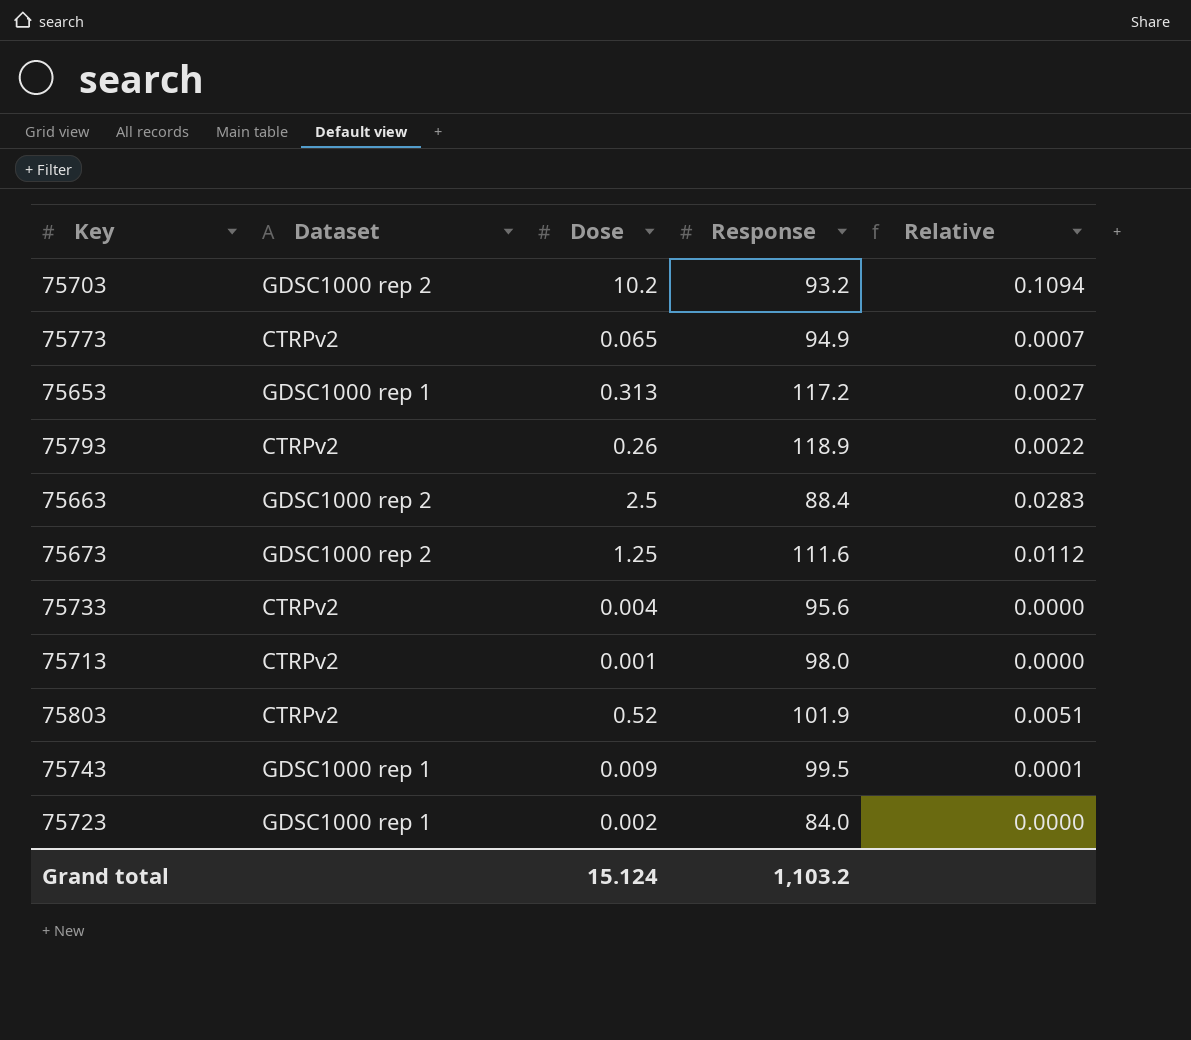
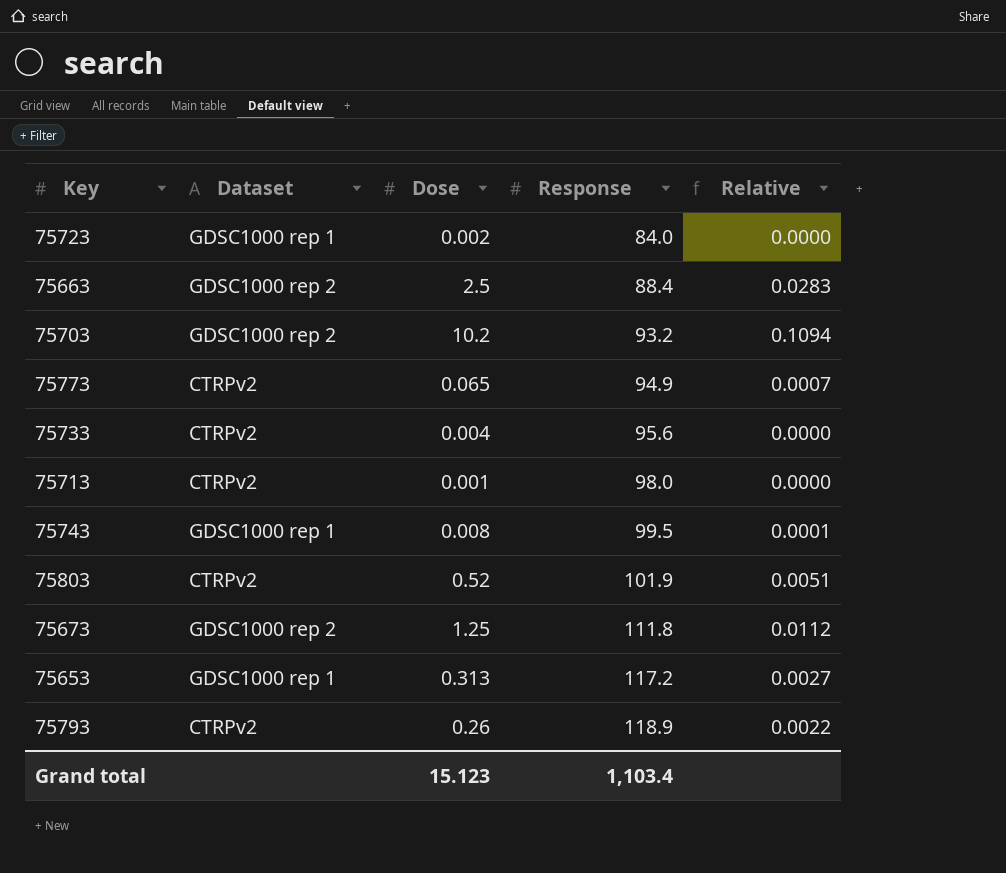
row order: none -> Response ascending
75743 | Dose: 0.009 -> 0.008
75673 | Response: 111.6 -> 111.8
Grand total | Dose: 15.124 -> 15.123
Grand total | Response: 1,103.2 -> 1,103.4

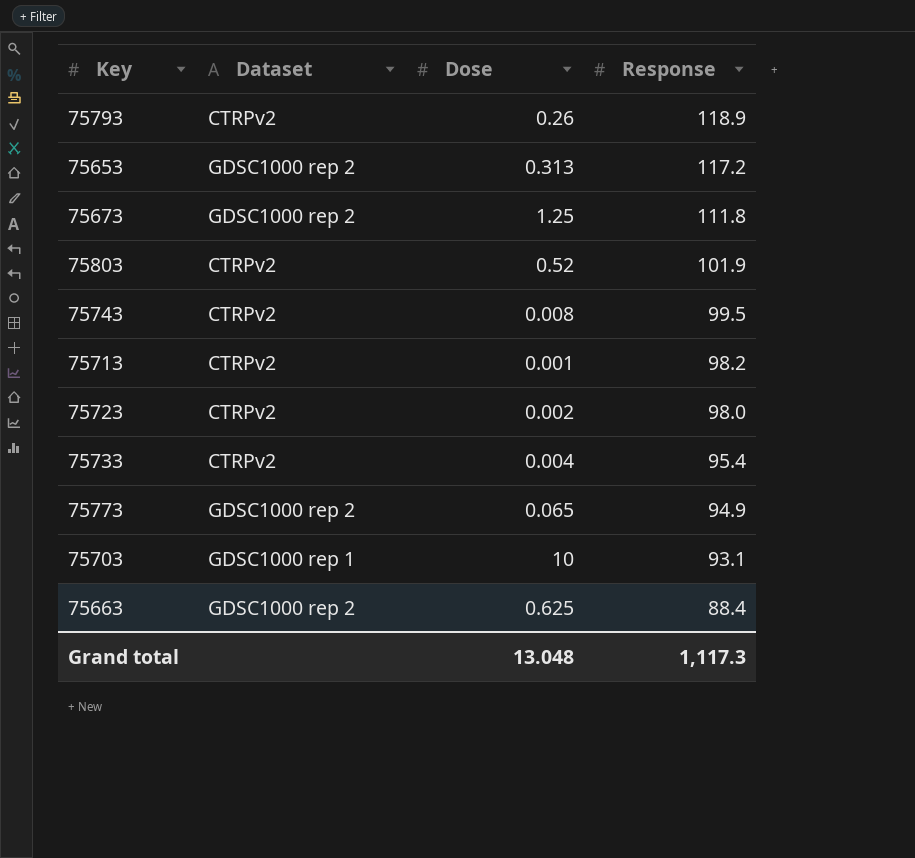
row order: Response ascending -> Response descending
column Relative | formula: [Dose] / [Response] -> none
75653 | Dataset: GDSC1000 rep 1 -> GDSC1000 rep 2
75743 | Dataset: GDSC1000 rep 1 -> CTRPv2
75713 | Response: 98.0 -> 98.2
75723 | Dataset: GDSC1000 rep 1 -> CTRPv2
75723 | Response: 84.0 -> 98.0
75733 | Response: 95.6 -> 95.4
75773 | Dataset: CTRPv2 -> GDSC1000 rep 2
75703 | Dataset: GDSC1000 rep 2 -> GDSC1000 rep 1
75703 | Dose: 10.2 -> 10
75703 | Response: 93.2 -> 93.1
75663 | Dose: 2.5 -> 0.625
Grand total | Dose: 15.123 -> 13.048
Grand total | Response: 1,103.4 -> 1,117.3

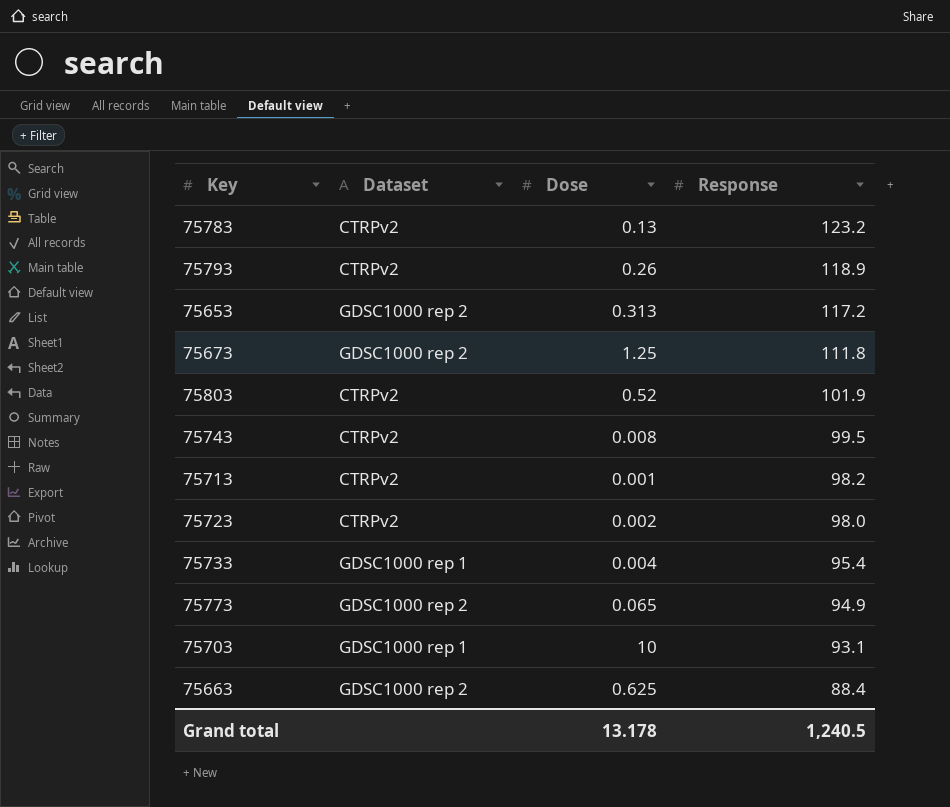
row 75783: none -> CTRPv2 | 0.13 | 123.2
75733 | Dataset: CTRPv2 -> GDSC1000 rep 1
Grand total | Dose: 13.048 -> 13.178
Grand total | Response: 1,117.3 -> 1,240.5

